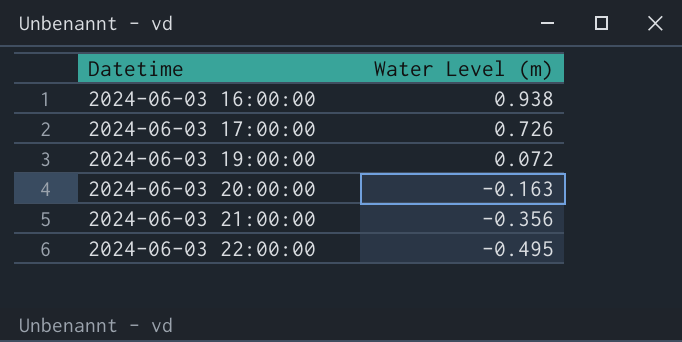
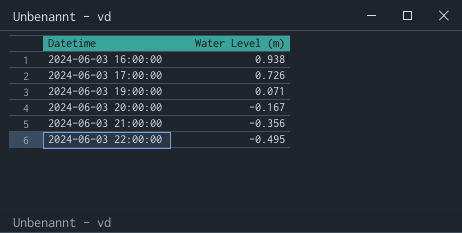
2024-06-03 19:00:00 | Water Level (m): 0.072 -> 0.071
2024-06-03 20:00:00 | Water Level (m): -0.163 -> -0.167

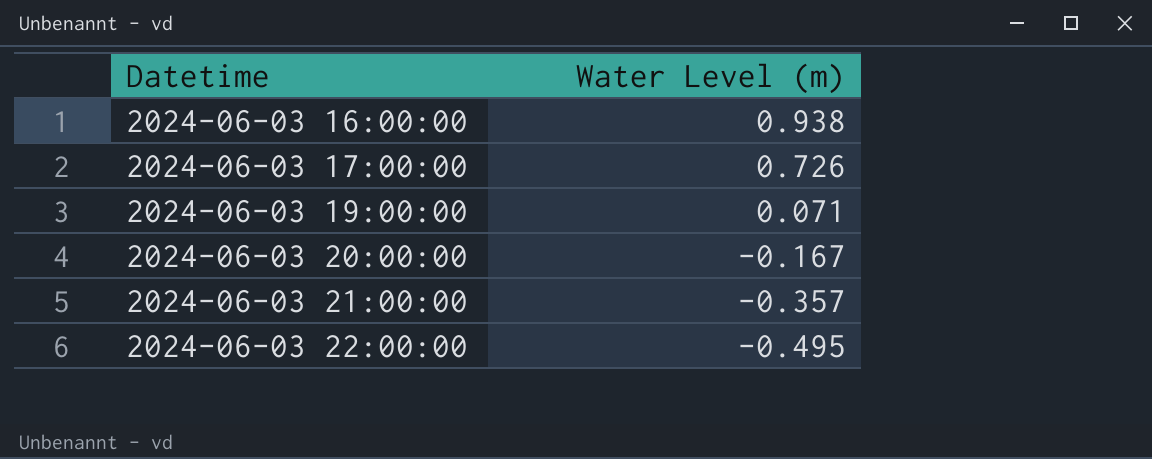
2024-06-03 21:00:00 | Water Level (m): -0.356 -> -0.357

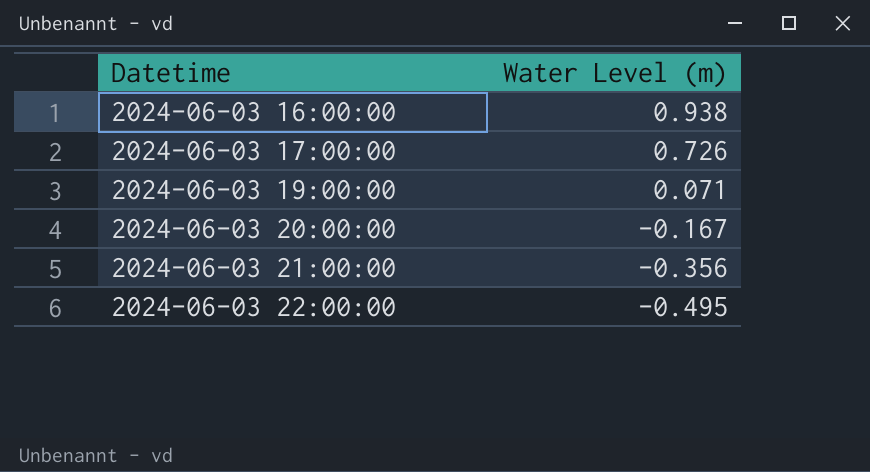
2024-06-03 21:00:00 | Water Level (m): -0.357 -> -0.356

